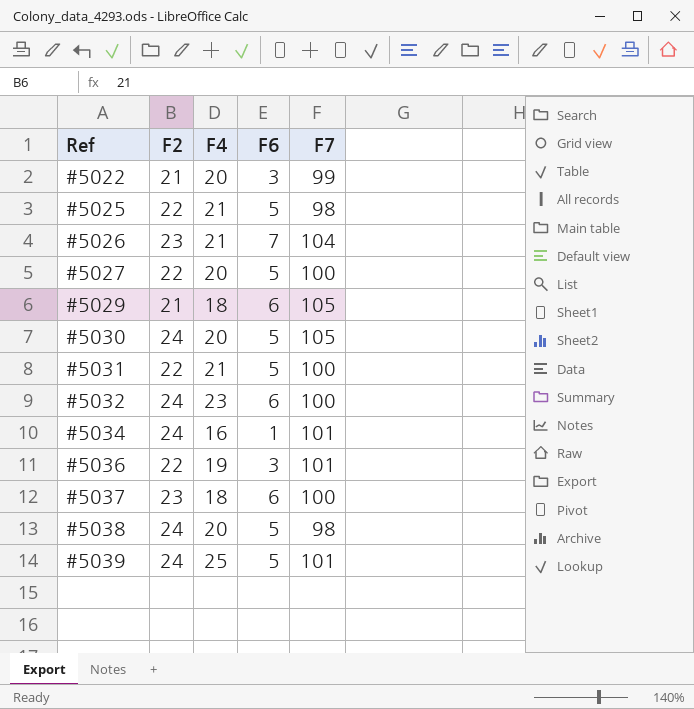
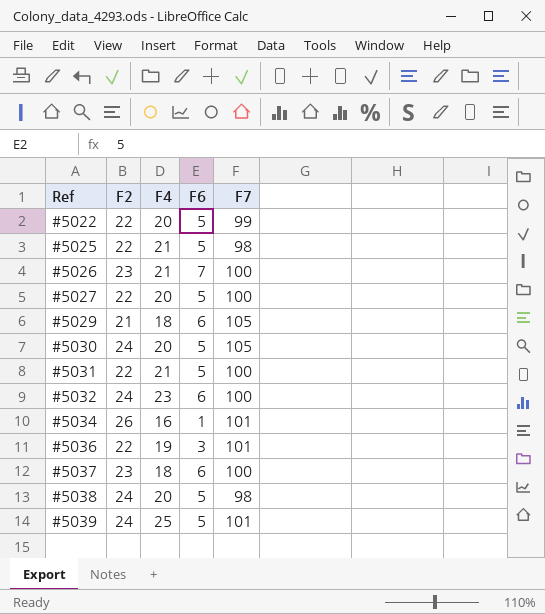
#5022 | F2: 21 -> 22
#5022 | F6: 3 -> 5
#5026 | F7: 104 -> 100
#5034 | F2: 24 -> 26

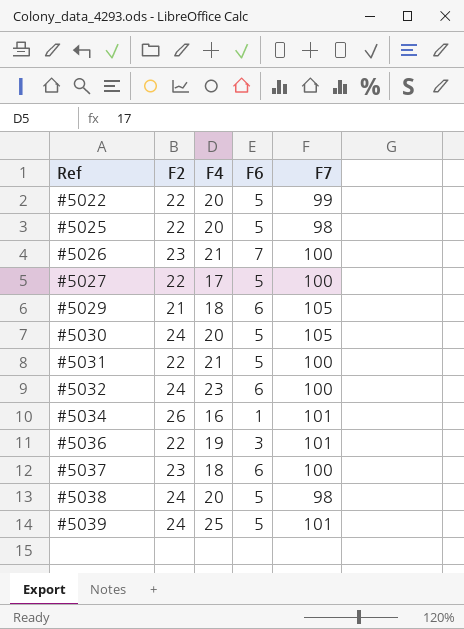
#5025 | F4: 21 -> 20
#5027 | F4: 20 -> 17

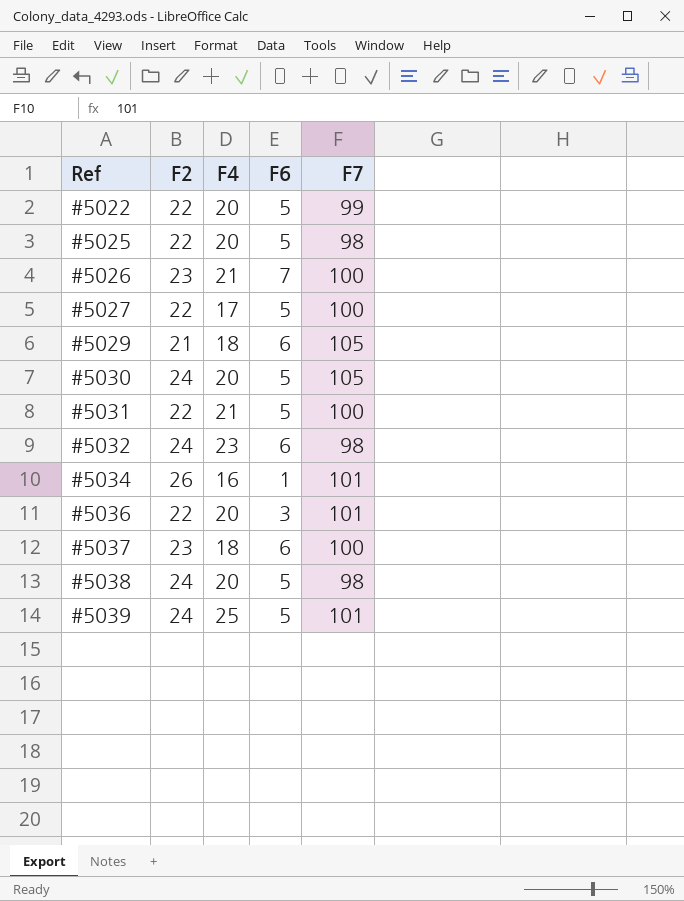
#5032 | F7: 100 -> 98
#5036 | F4: 19 -> 20

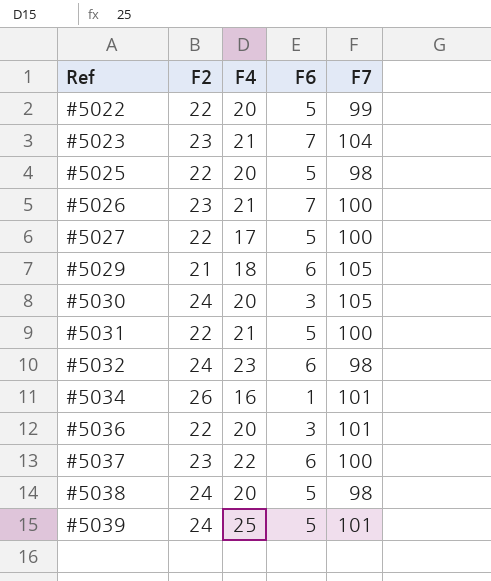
row #5023: none -> 23 | 21 | 7 | 104
#5030 | F6: 5 -> 3
#5037 | F4: 18 -> 22

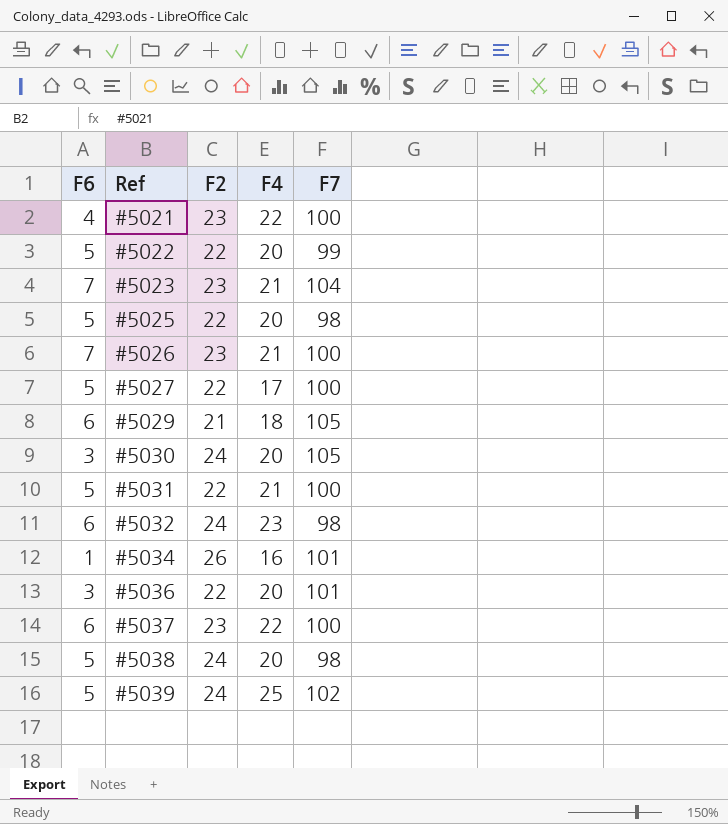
column F6 | position: 4 -> 1
row #5021: none -> 4 | 23 | 22 | 100
#5039 | F7: 101 -> 102

